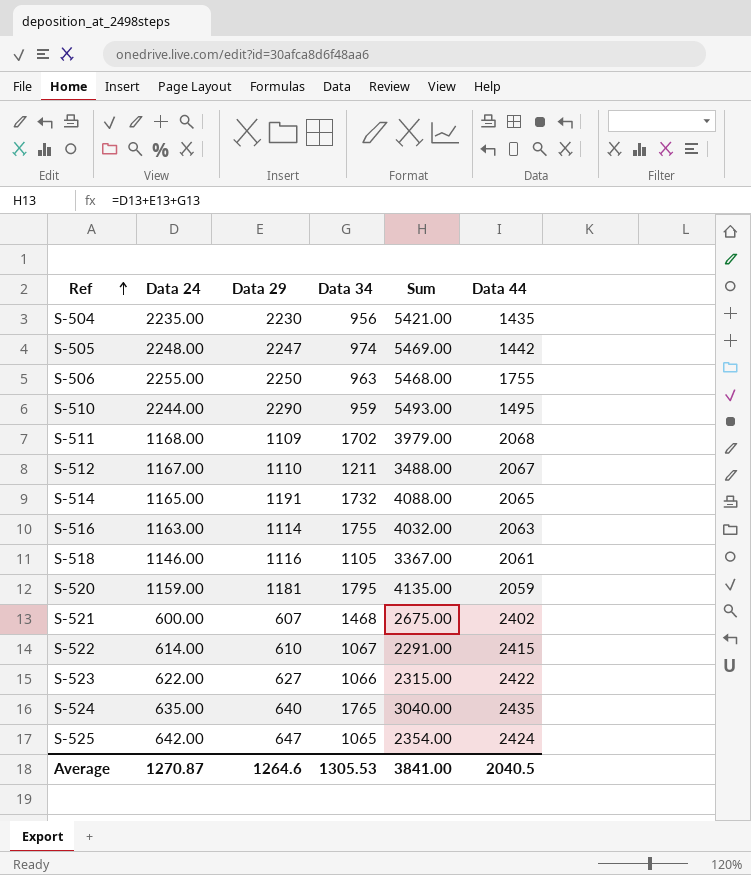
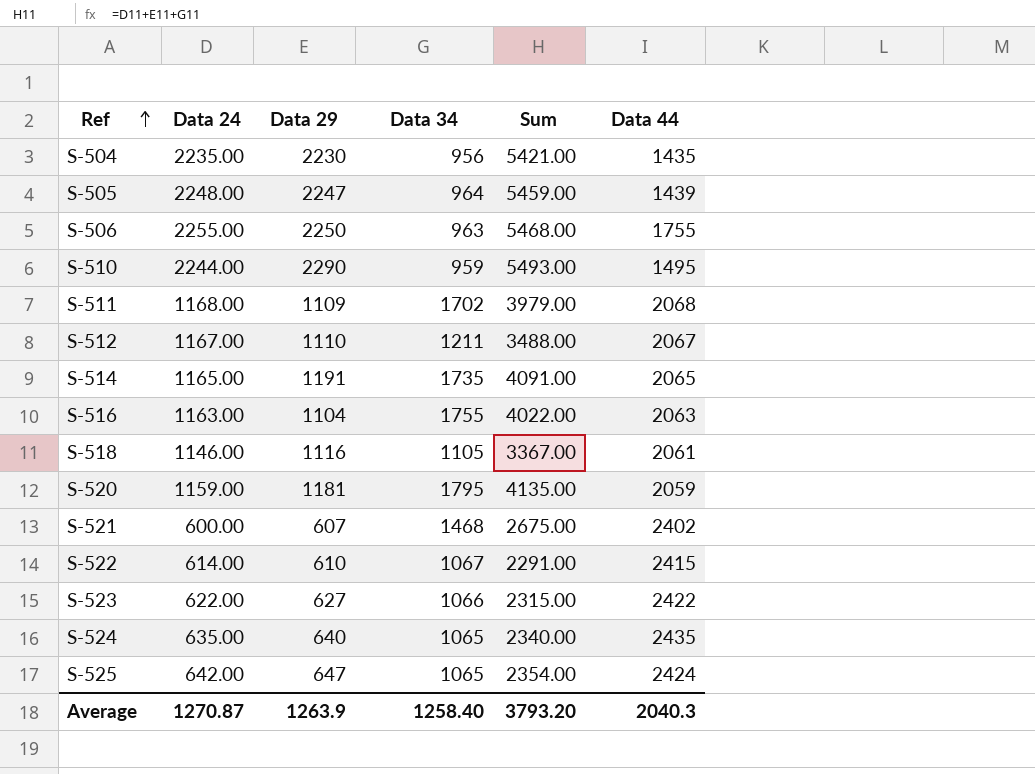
S-505 | Data 34: 974 -> 964
S-505 | Sum: 5469.00 -> 5459.00
S-505 | Data 44: 1442 -> 1439
S-514 | Data 34: 1732 -> 1735
S-514 | Sum: 4088.00 -> 4091.00
S-516 | Data 29: 1114 -> 1104
S-516 | Sum: 4032.00 -> 4022.00
S-524 | Data 34: 1765 -> 1065
S-524 | Sum: 3040.00 -> 2340.00
Average | Data 29: 1264.6 -> 1263.9
Average | Data 34: 1305.53 -> 1258.40
Average | Sum: 3841.00 -> 3793.20
Average | Data 44: 2040.5 -> 2040.3

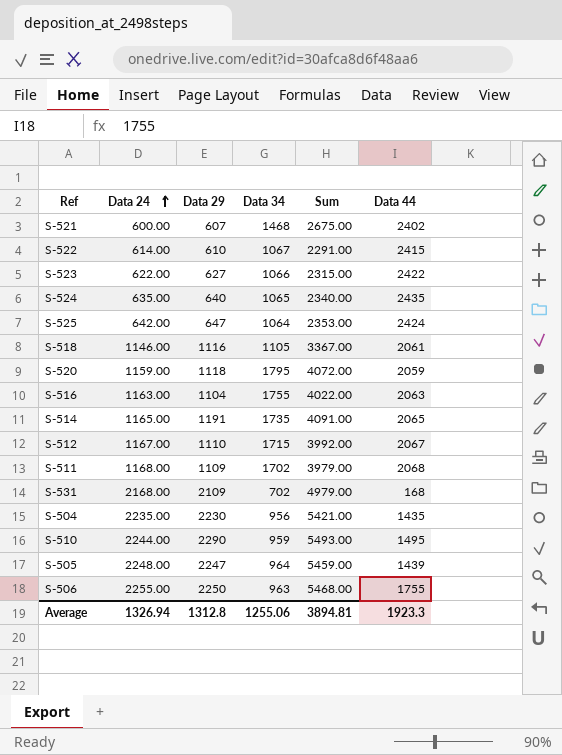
row order: Ref ascending -> Data 24 ascending
S-525 | Data 34: 1065 -> 1064
S-525 | Sum: 2354.00 -> 2353.00
S-520 | Data 29: 1181 -> 1118
S-520 | Sum: 4135.00 -> 4072.00
S-512 | Data 34: 1211 -> 1715
S-512 | Sum: 3488.00 -> 3992.00
row S-531: none -> 2168.00 | 2109 | 702 | 4979.00 | 168
Average | Data 24: 1270.87 -> 1326.94
Average | Data 29: 1263.9 -> 1312.8
Average | Data 34: 1258.40 -> 1255.06
Average | Sum: 3793.20 -> 3894.81
Average | Data 44: 2040.3 -> 1923.3

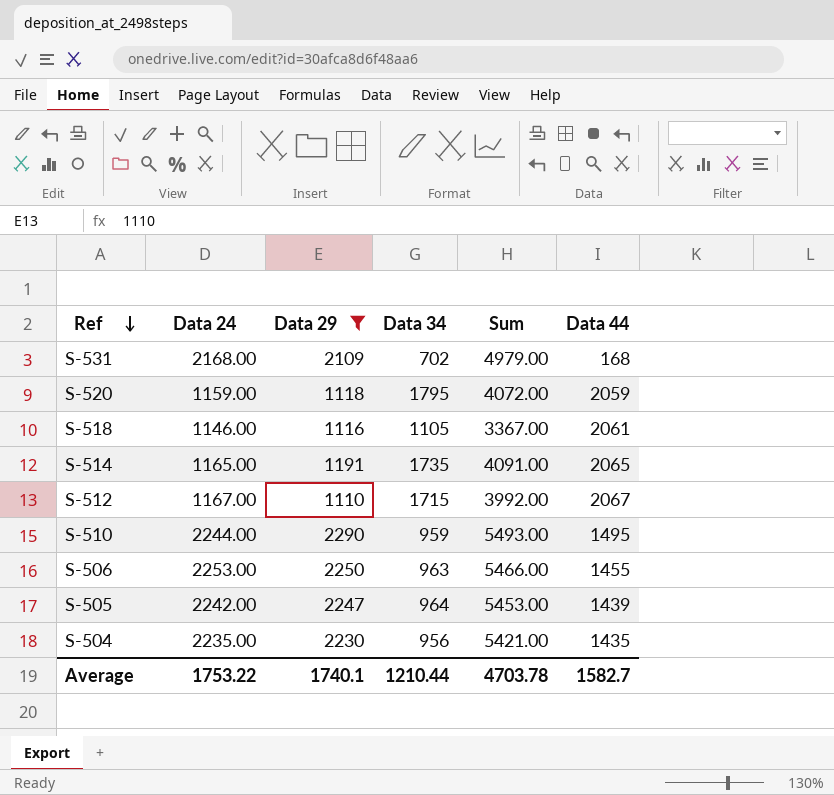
filter: none -> Data 29 >= 1110
row order: Data 24 ascending -> Ref descending
S-506 | Data 24: 2255.00 -> 2253.00
S-506 | Sum: 5468.00 -> 5466.00
S-506 | Data 44: 1755 -> 1455
S-505 | Data 24: 2248.00 -> 2242.00
S-505 | Sum: 5459.00 -> 5453.00
Average | Data 24: 1326.94 -> 1753.22
Average | Data 29: 1312.8 -> 1740.1
Average | Data 34: 1255.06 -> 1210.44
Average | Sum: 3894.81 -> 4703.78
Average | Data 44: 1923.3 -> 1582.7

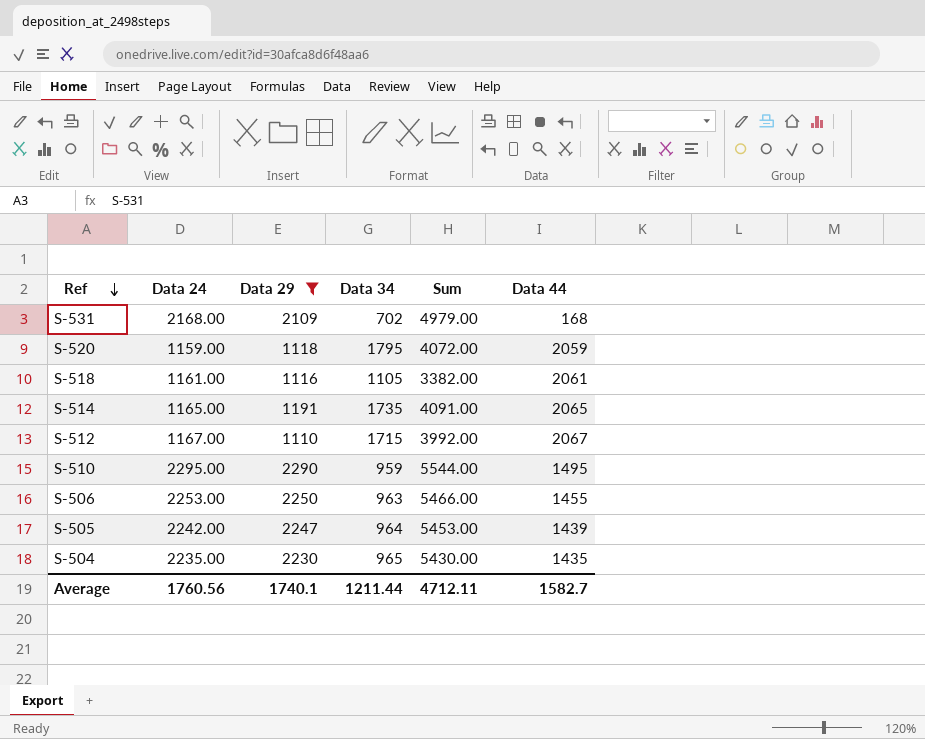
S-518 | Data 24: 1146.00 -> 1161.00
S-518 | Sum: 3367.00 -> 3382.00
S-510 | Data 24: 2244.00 -> 2295.00
S-510 | Sum: 5493.00 -> 5544.00
S-504 | Data 34: 956 -> 965
S-504 | Sum: 5421.00 -> 5430.00
Average | Data 24: 1753.22 -> 1760.56
Average | Data 34: 1210.44 -> 1211.44
Average | Sum: 4703.78 -> 4712.11

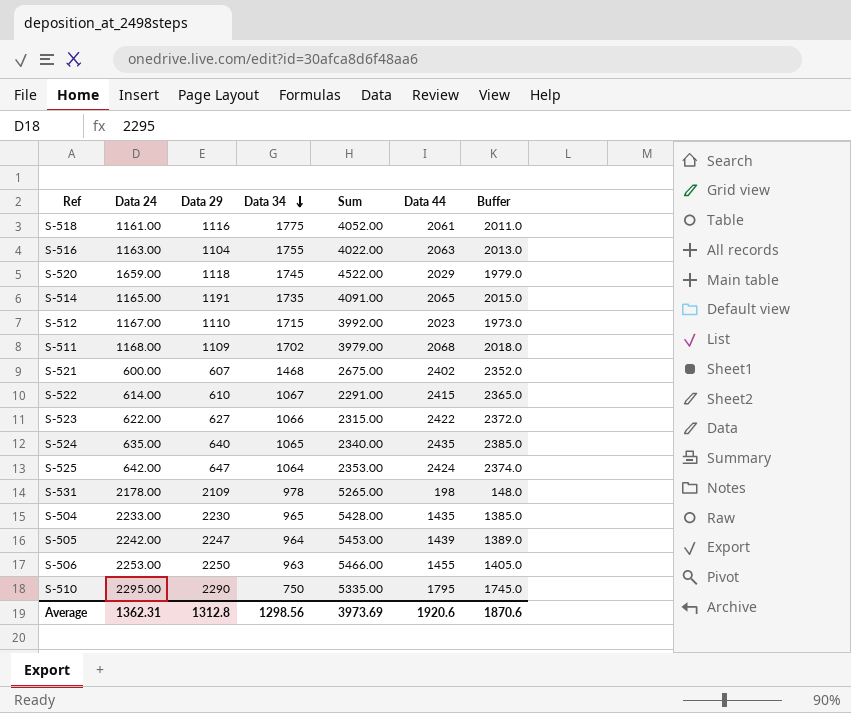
filter: Data 29 >= 1110 -> none
row order: Ref descending -> Data 34 descending
column Buffer | formula: none -> [Data 44] - 50
S-518 | Data 34: 1105 -> 1775
S-518 | Sum: 3382.00 -> 4052.00
S-520 | Data 24: 1159.00 -> 1659.00
S-520 | Data 34: 1795 -> 1745
S-520 | Sum: 4072.00 -> 4522.00
S-520 | Data 44: 2059 -> 2029
S-512 | Data 44: 2067 -> 2023
S-531 | Data 24: 2168.00 -> 2178.00
S-531 | Data 34: 702 -> 978
S-531 | Sum: 4979.00 -> 5265.00
S-531 | Data 44: 168 -> 198
S-504 | Data 24: 2235.00 -> 2233.00
S-504 | Sum: 5430.00 -> 5428.00
S-510 | Data 34: 959 -> 750
S-510 | Sum: 5544.00 -> 5335.00
S-510 | Data 44: 1495 -> 1795
Average | Data 24: 1760.56 -> 1362.31
Average | Data 29: 1740.1 -> 1312.8
Average | Data 34: 1211.44 -> 1298.56
Average | Sum: 4712.11 -> 3973.69
Average | Data 44: 1582.7 -> 1920.6

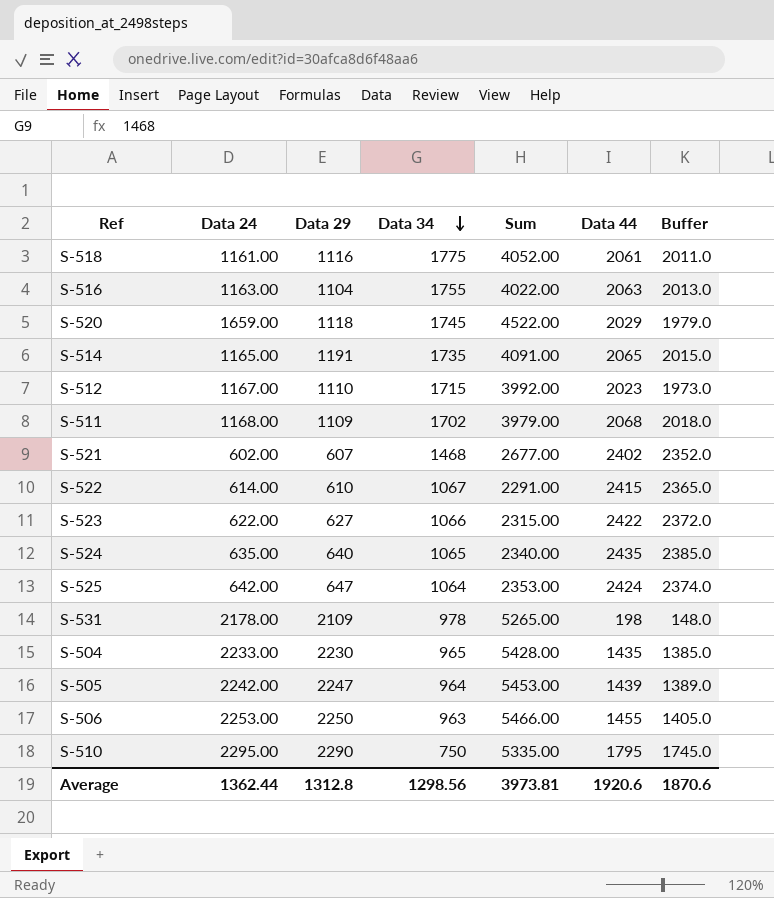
S-521 | Data 24: 600.00 -> 602.00
S-521 | Sum: 2675.00 -> 2677.00
Average | Data 24: 1362.31 -> 1362.44
Average | Sum: 3973.69 -> 3973.81

